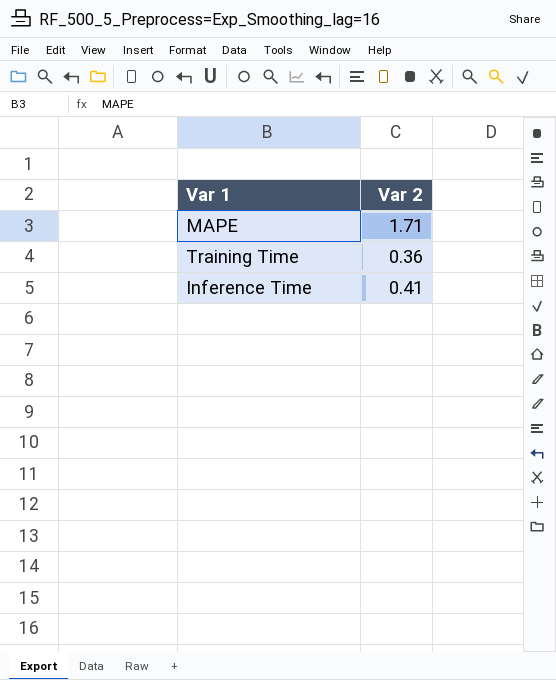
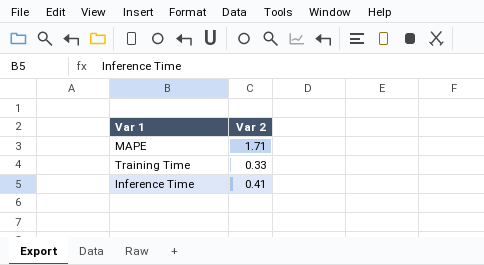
Training Time | Var 2: 0.36 -> 0.33

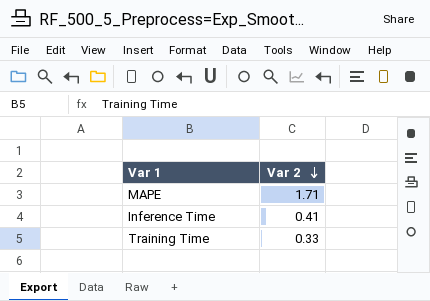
row order: none -> Var 2 descending

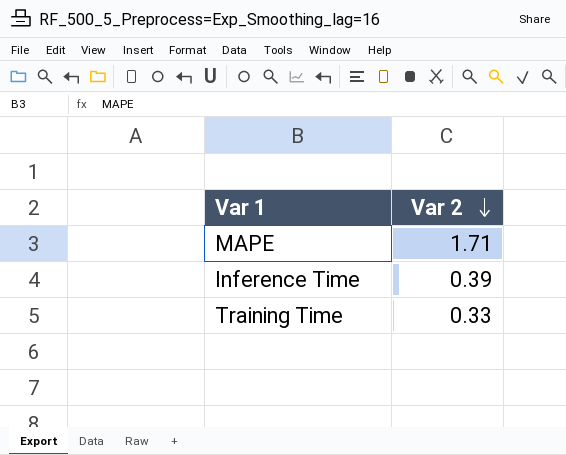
Inference Time | Var 2: 0.41 -> 0.39

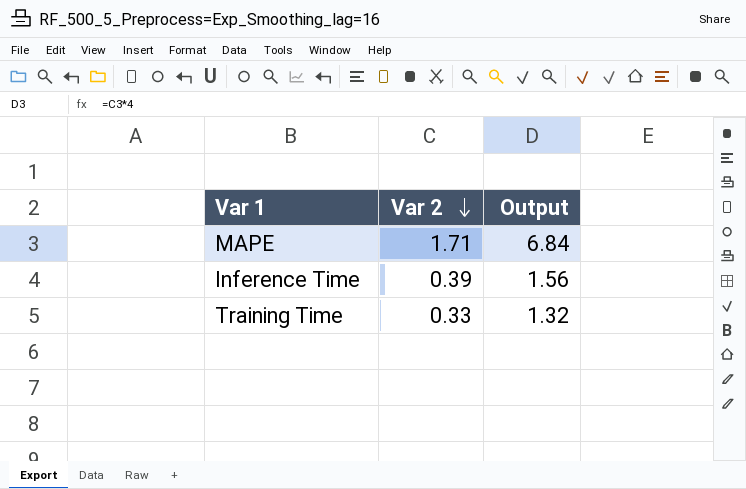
column Output | formula: none -> [Var 2] * 4

